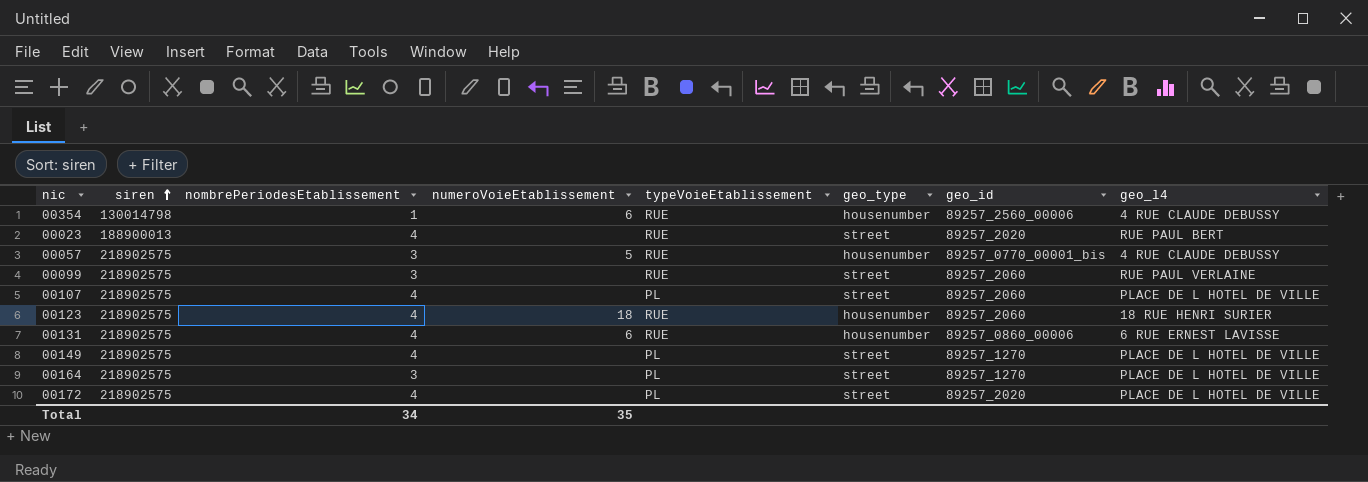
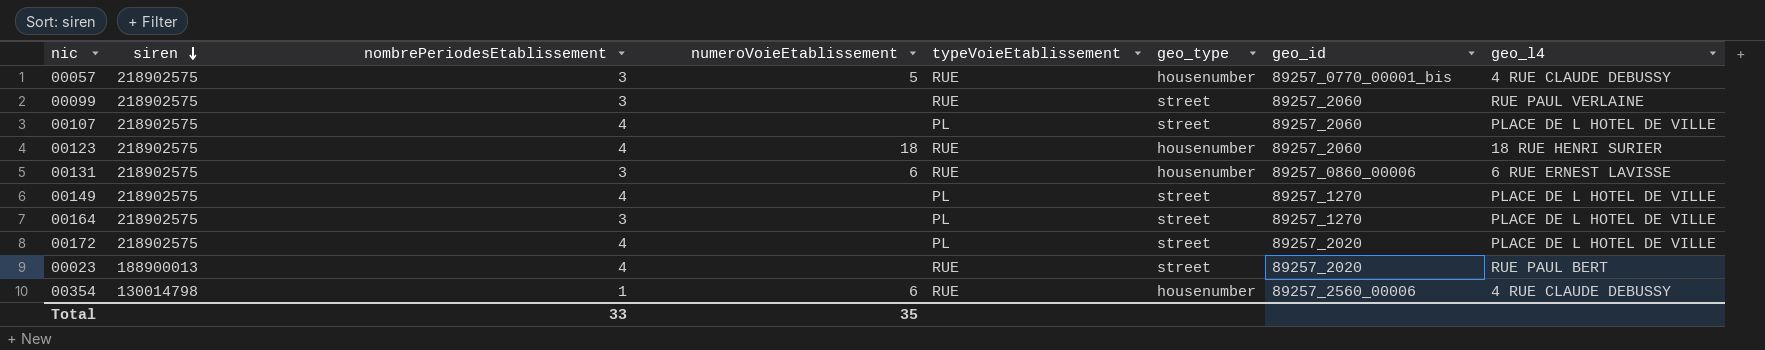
row order: siren ascending -> siren descending
00131 | nombrePeriodesEtablissement: 4 -> 3
Total | nombrePeriodesEtablissement: 34 -> 33

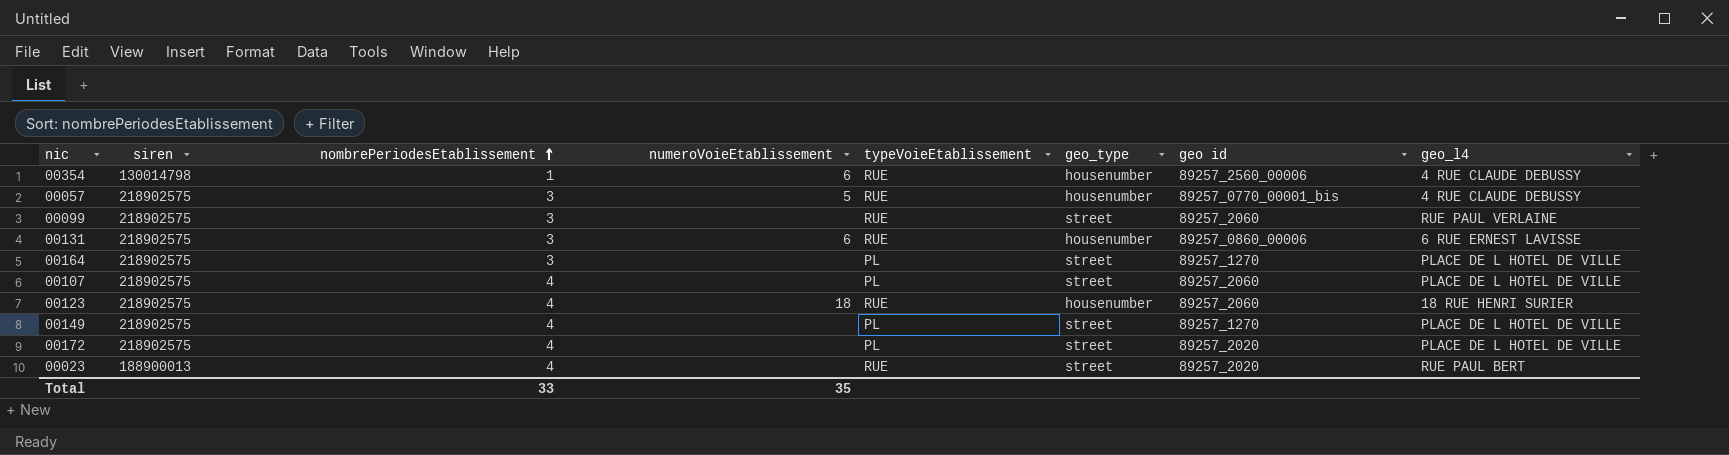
row order: siren descending -> nombrePeriodesEtablissement ascending
column name: geo_id -> geo id

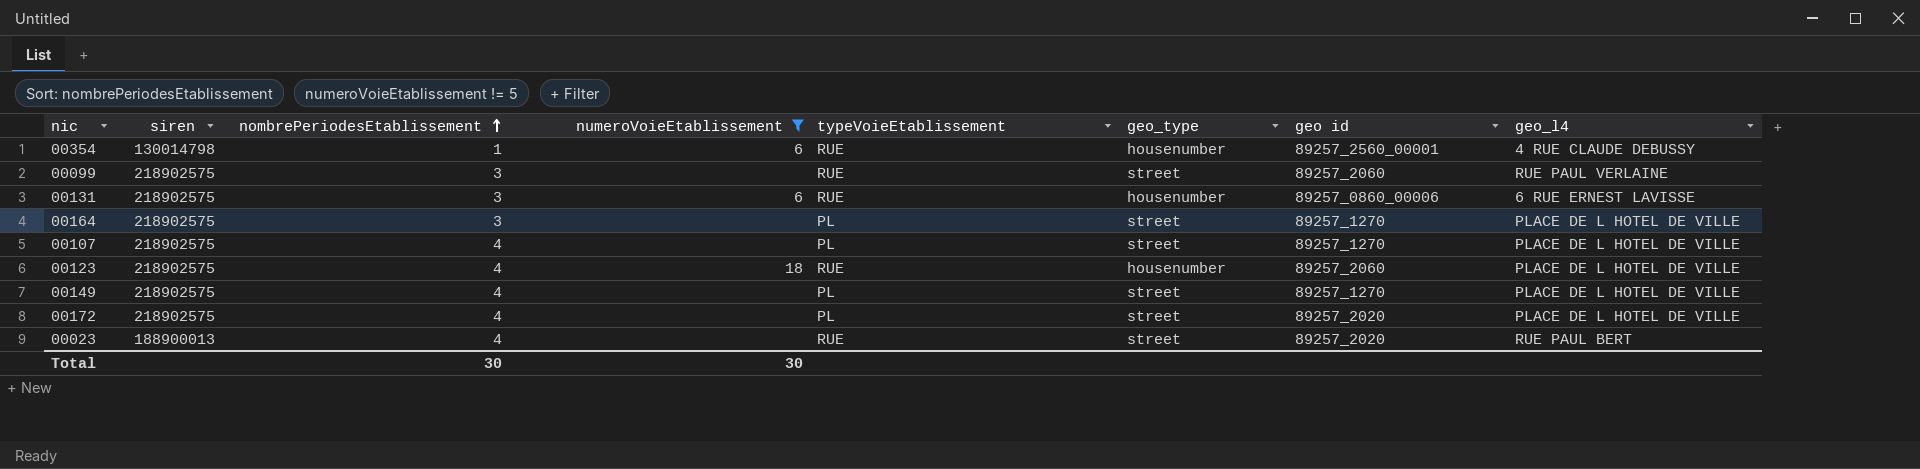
filter: none -> numeroVoieEtablissement != 5
00354 | geo id: 89257_2560_00006 -> 89257_2560_00001
00107 | geo id: 89257_2060 -> 89257_1270
00123 | geo_l4: 18 RUE HENRI SURIER -> PLACE DE L HOTEL DE VILLE
Total | nombrePeriodesEtablissement: 33 -> 30
Total | numeroVoieEtablissement: 35 -> 30

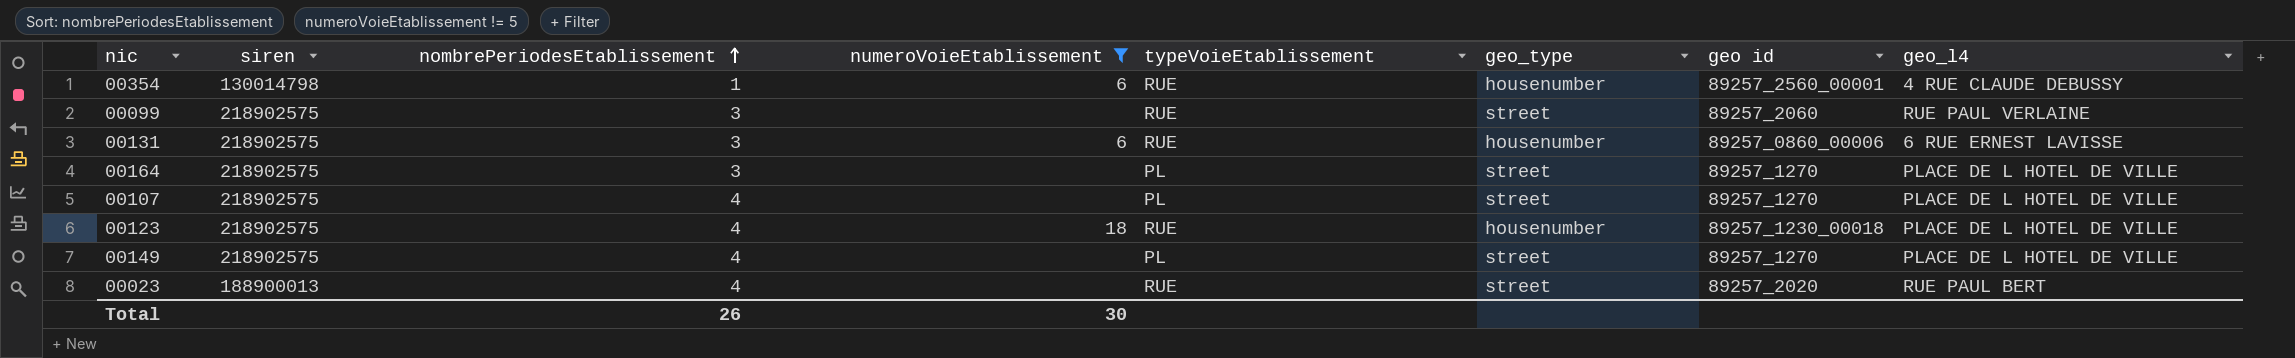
row 00172: 218902575 | 4 | none | PL | street | 89257_2020 | PLACE DE L HOTEL DE VILLE -> none
00123 | geo id: 89257_2060 -> 89257_1230_00018
Total | nombrePeriodesEtablissement: 30 -> 26

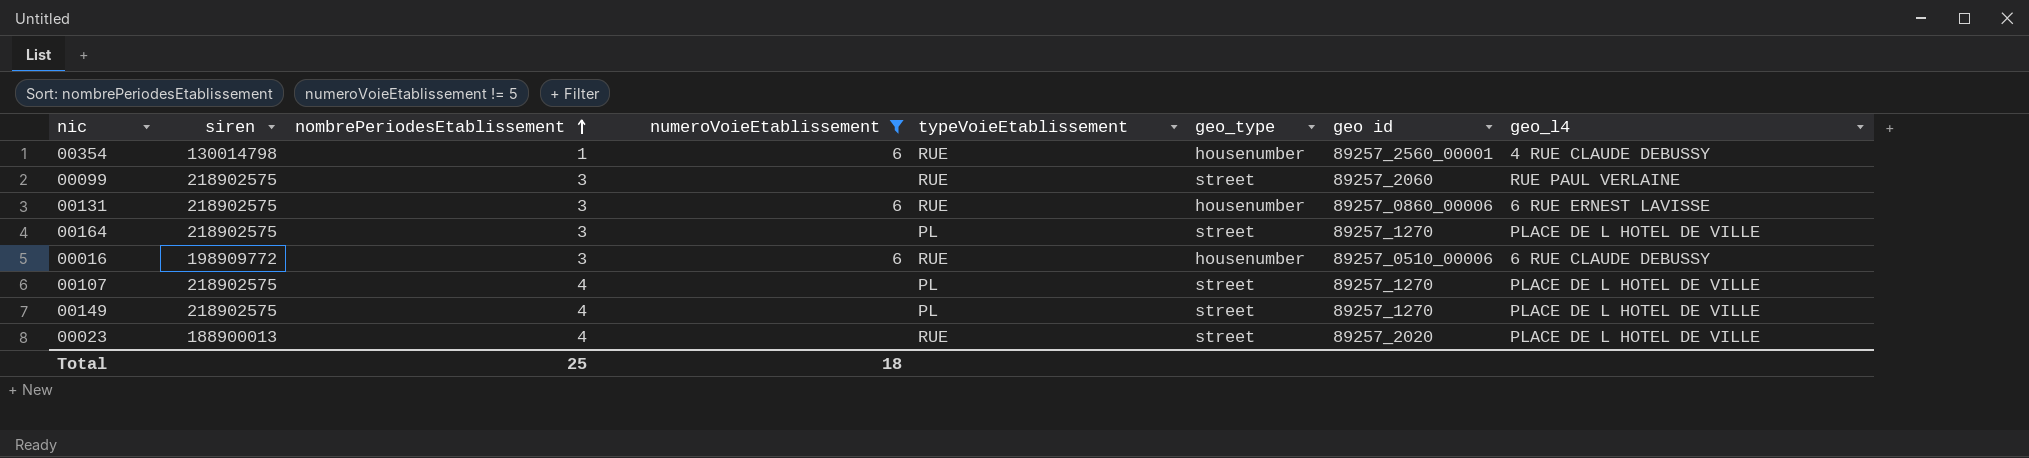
row 00123: 218902575 | 4 | 18 | RUE | housenumber | 89257_1230_00018 | PLACE DE L HOTEL DE VILLE -> none
row 00016: none -> 198909772 | 3 | 6 | RUE | housenumber | 89257_0510_00006 | 6 RUE CLAUDE DEBUSSY
00023 | geo_l4: RUE PAUL BERT -> PLACE DE L HOTEL DE VILLE
Total | nombrePeriodesEtablissement: 26 -> 25
Total | numeroVoieEtablissement: 30 -> 18

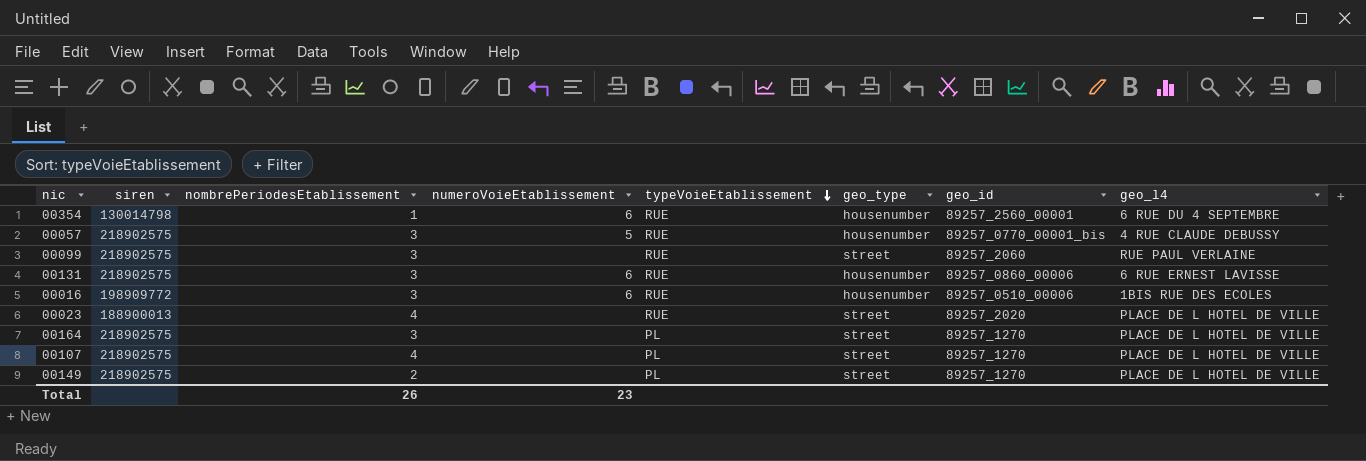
filter: numeroVoieEtablissement != 5 -> none
row order: nombrePeriodesEtablissement ascending -> typeVoieEtablissement descending
column name: geo id -> geo_id
00354 | geo_l4: 4 RUE CLAUDE DEBUSSY -> 6 RUE DU 4 SEPTEMBRE
00016 | geo_l4: 6 RUE CLAUDE DEBUSSY -> 1BIS RUE DES ECOLES
00149 | nombrePeriodesEtablissement: 4 -> 2
Total | nombrePeriodesEtablissement: 25 -> 26
Total | numeroVoieEtablissement: 18 -> 23

